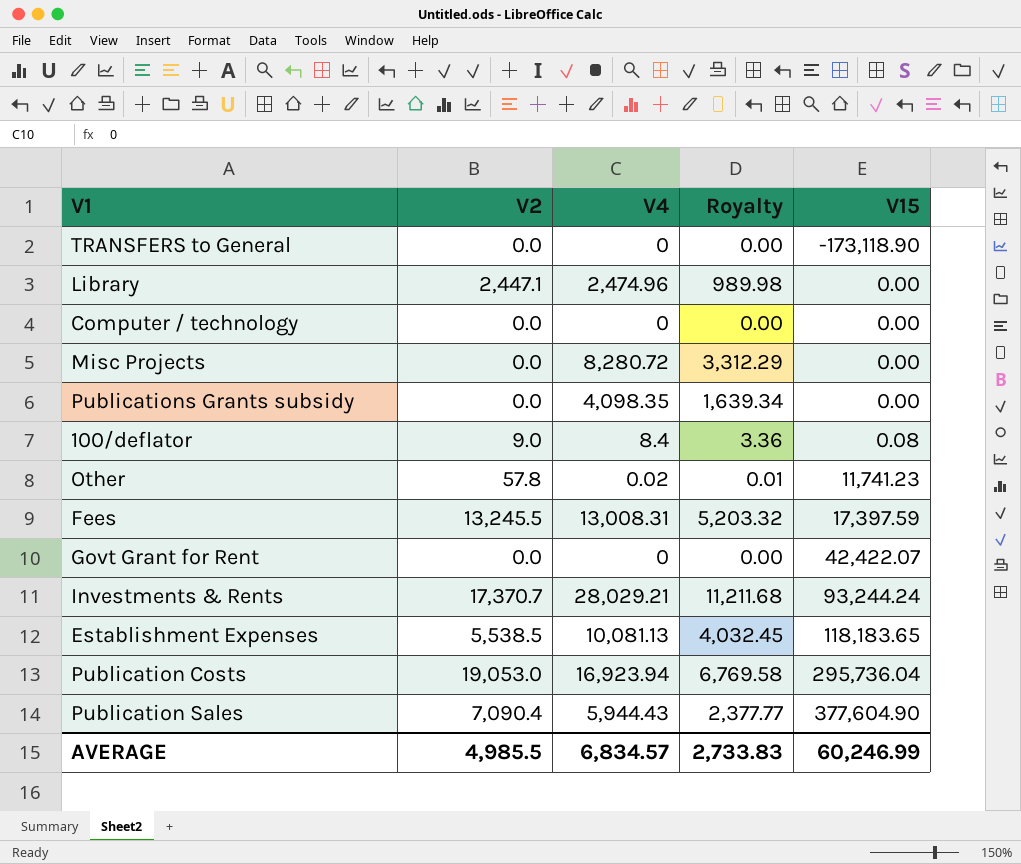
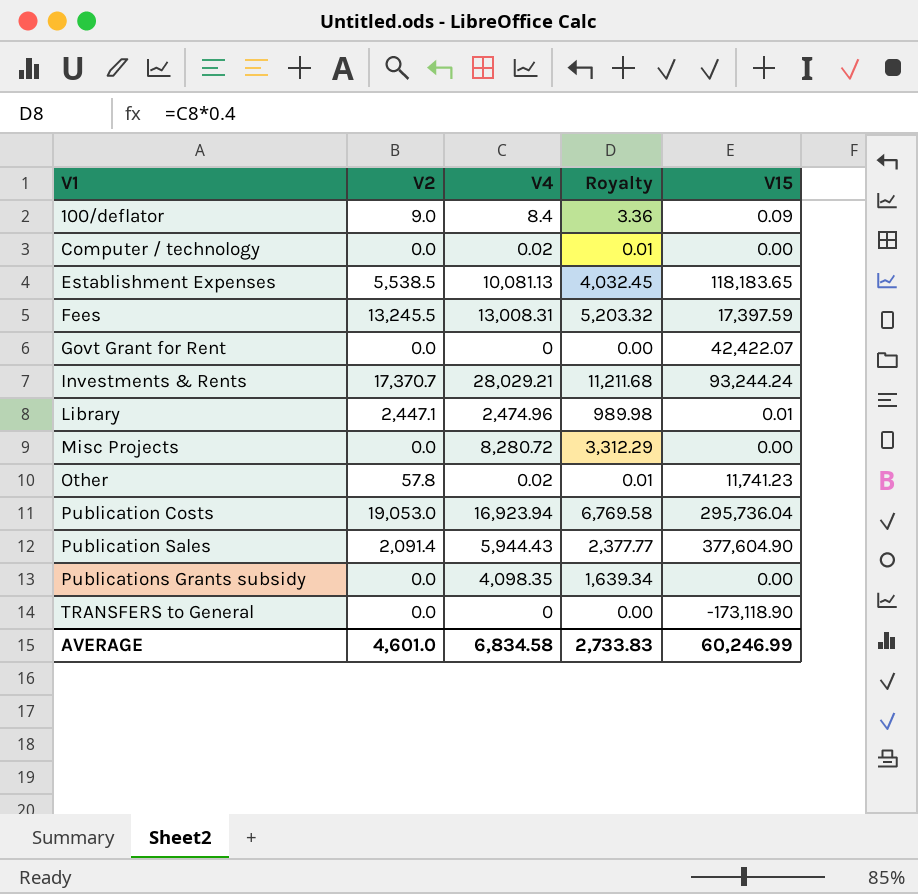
row order: V15 ascending -> V1 ascending
100/deflator | V15: 0.08 -> 0.09
Computer / technology | V4: 0 -> 0.02
Computer / technology | Royalty: 0.00 -> 0.01
Library | V15: 0.00 -> 0.01
Publication Sales | V2: 7,090.4 -> 2,091.4
AVERAGE | V2: 4,985.5 -> 4,601.0
AVERAGE | V4: 6,834.57 -> 6,834.58

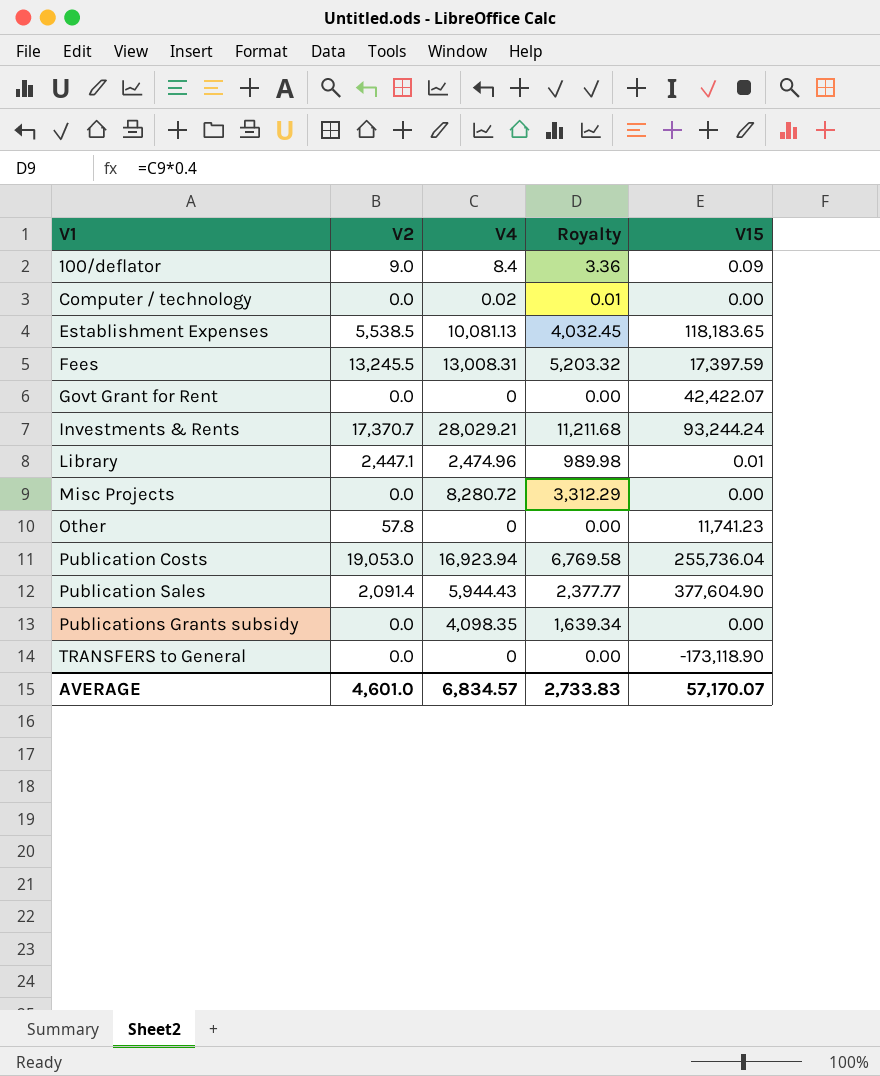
Other | V4: 0.02 -> 0
Other | Royalty: 0.01 -> 0.00
Publication Costs | V15: 295,736.04 -> 255,736.04
AVERAGE | V4: 6,834.58 -> 6,834.57
AVERAGE | V15: 60,246.99 -> 57,170.07

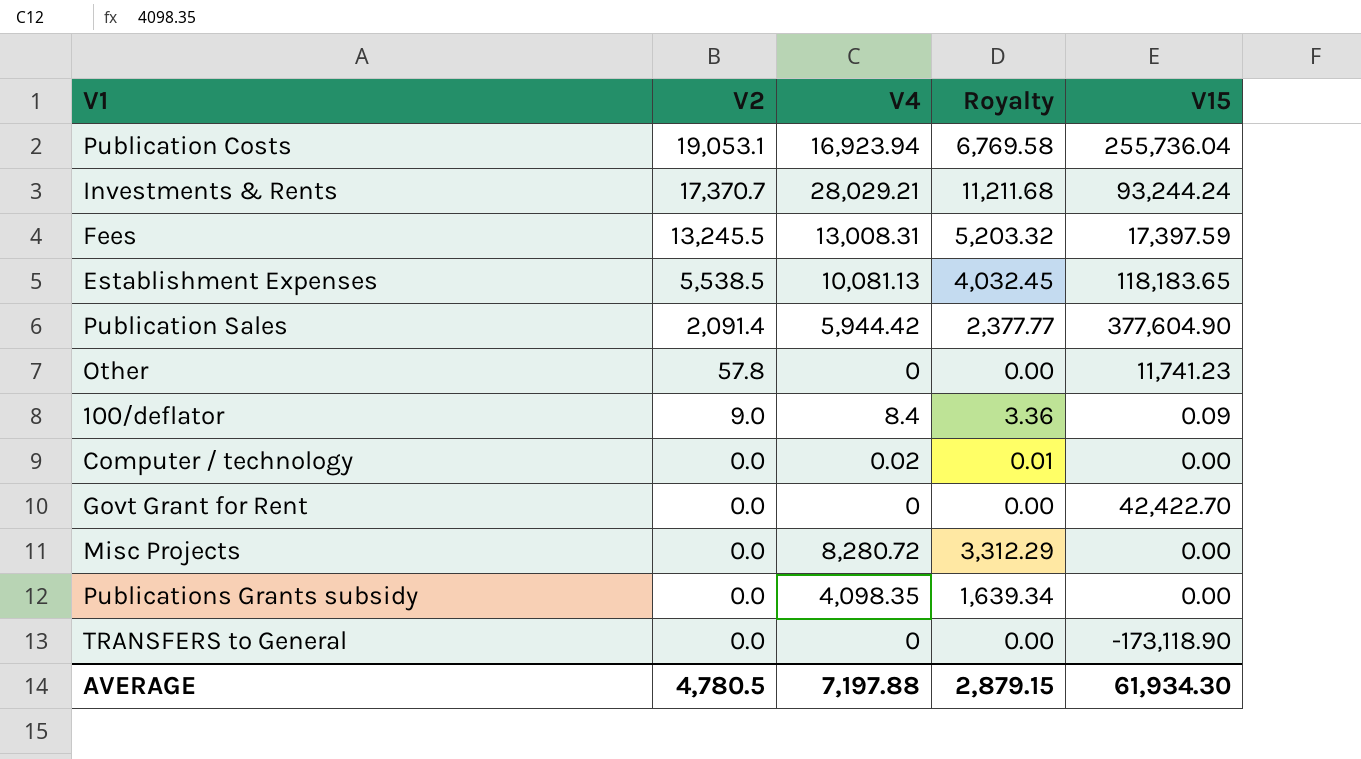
row order: V1 ascending -> V2 descending
row Library: 2,447.1 | 2,474.96 | 989.98 | 0.01 -> none
Publication Costs | V2: 19,053.0 -> 19,053.1
Publication Sales | V4: 5,944.43 -> 5,944.42
Govt Grant for Rent | V15: 42,422.07 -> 42,422.70
AVERAGE | V2: 4,601.0 -> 4,780.5
AVERAGE | V4: 6,834.57 -> 7,197.88
AVERAGE | Royalty: 2,733.83 -> 2,879.15
AVERAGE | V15: 57,170.07 -> 61,934.30

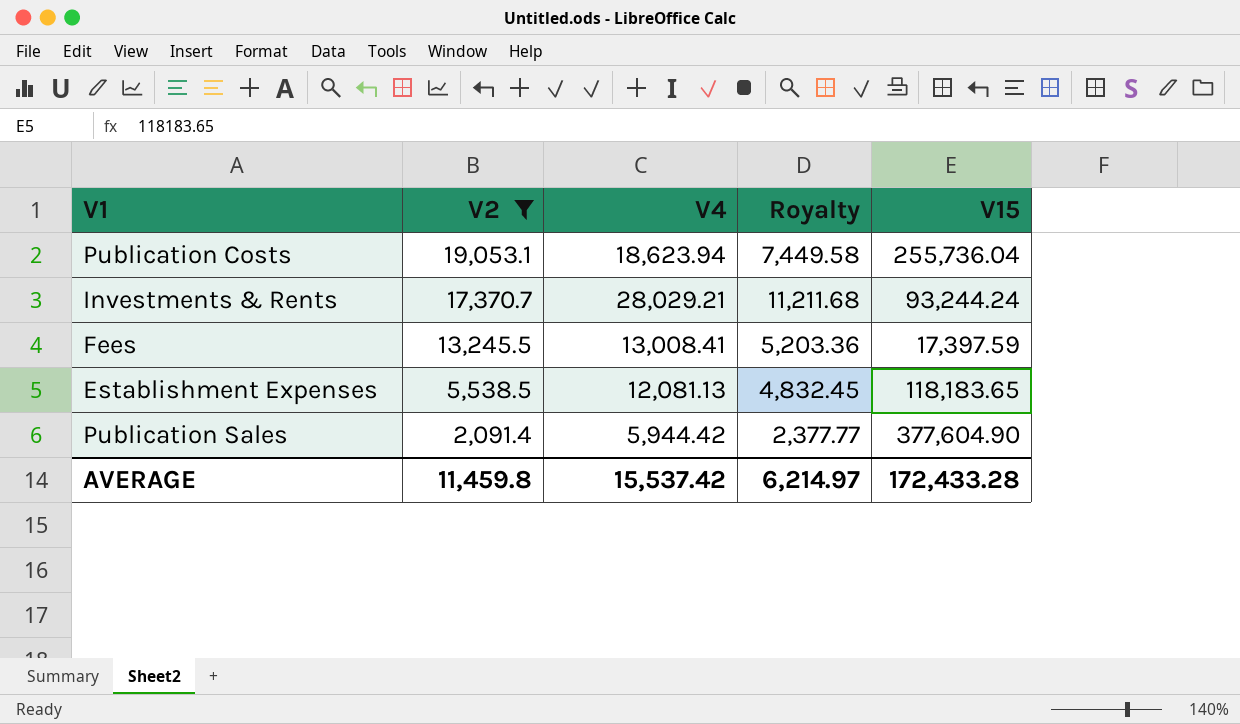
filter: none -> V2 >= 2,091.4
Publication Costs | V4: 16,923.94 -> 18,623.94
Publication Costs | Royalty: 6,769.58 -> 7,449.58
Fees | V4: 13,008.31 -> 13,008.41
Fees | Royalty: 5,203.32 -> 5,203.36
Establishment Expenses | V4: 10,081.13 -> 12,081.13
Establishment Expenses | Royalty: 4,032.45 -> 4,832.45
AVERAGE | V2: 4,780.5 -> 11,459.8
AVERAGE | V4: 7,197.88 -> 15,537.42
AVERAGE | Royalty: 2,879.15 -> 6,214.97
AVERAGE | V15: 61,934.30 -> 172,433.28

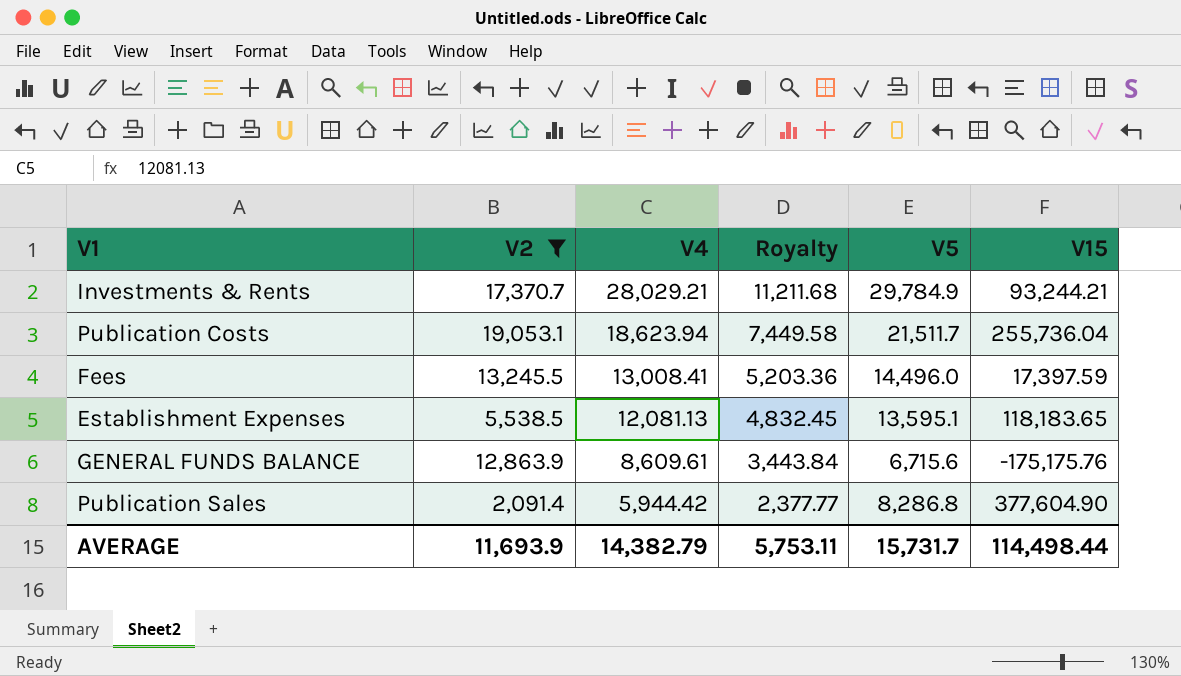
row order: V2 descending -> V4 descending
column V5 | position: none -> 5
Investments & Rents | V15: 93,244.24 -> 93,244.21
row GENERAL FUNDS BALANCE: none -> 12,863.9 | 8,609.61 | 3,443.84 | 6,715.6 | -175,175.76
AVERAGE | V2: 11,459.8 -> 11,693.9
AVERAGE | V4: 15,537.42 -> 14,382.79
AVERAGE | Royalty: 6,214.97 -> 5,753.11
AVERAGE | V15: 172,433.28 -> 114,498.44

